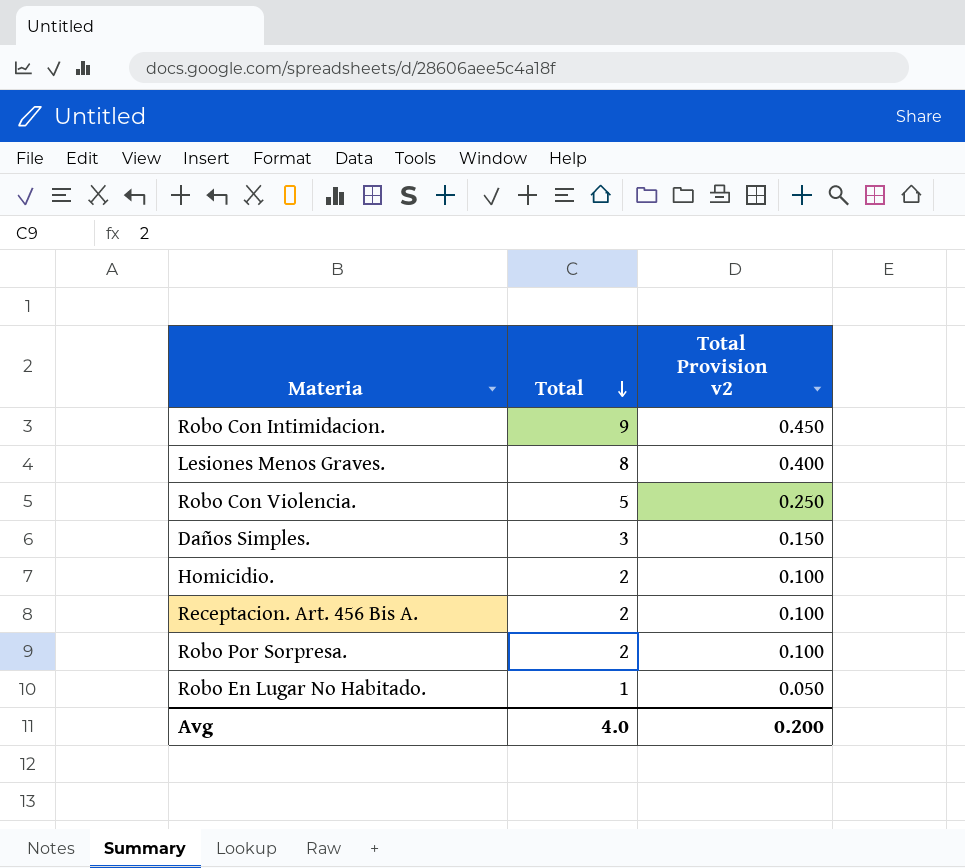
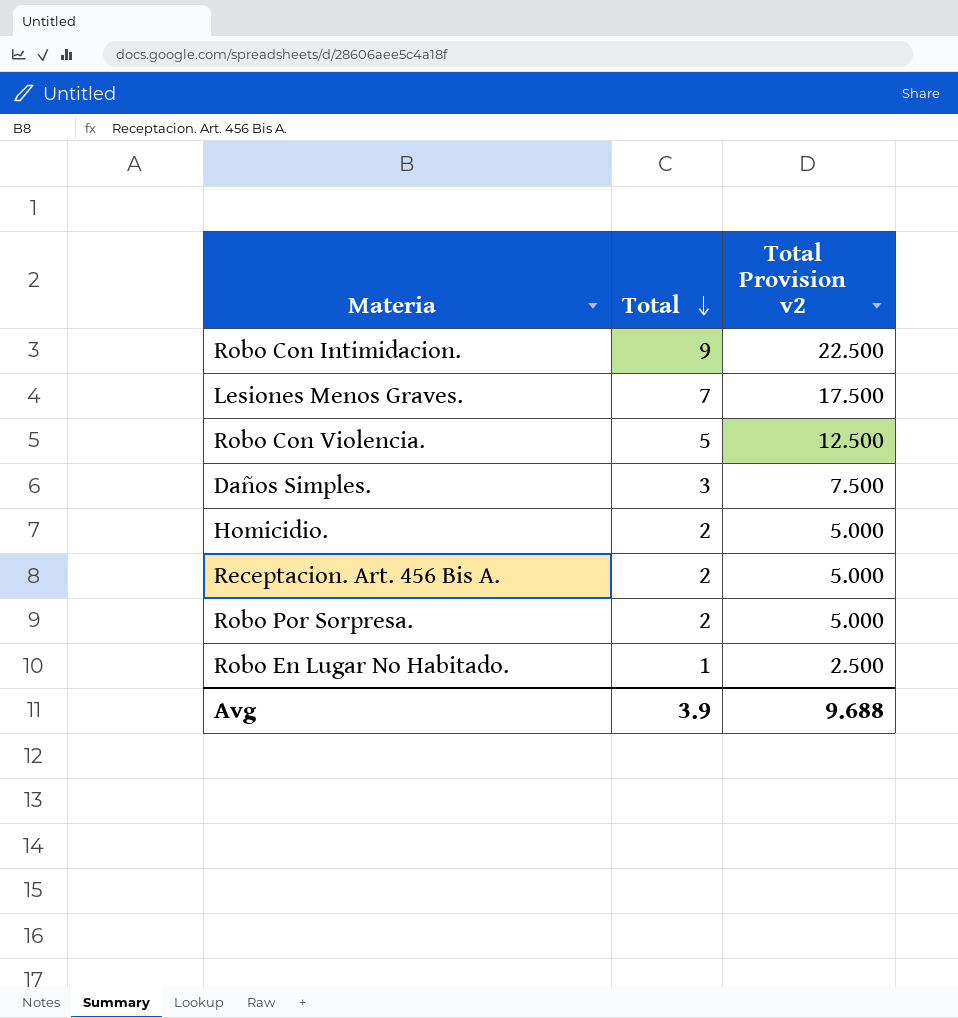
column Total Provision v2 | formula: [Total] * 0.05 -> [Total] * 2.5
Lesiones Menos Graves. | Total: 8 -> 7
Avg | Total: 4.0 -> 3.9
Avg | Total Provision v2: 0.200 -> 9.688

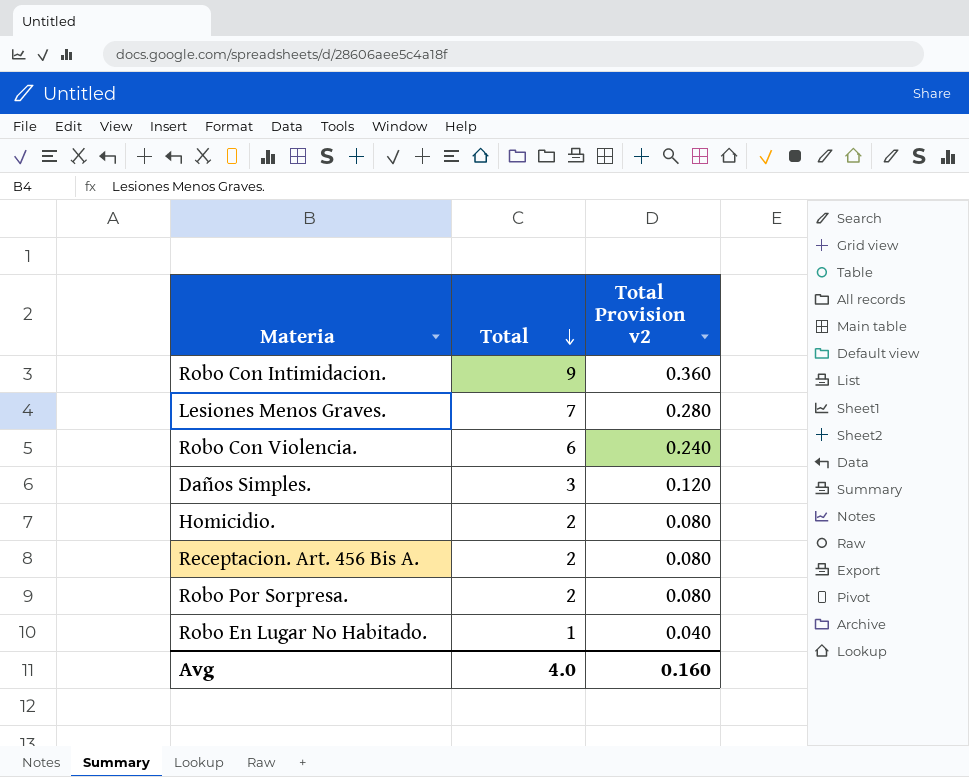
column Total Provision v2 | formula: [Total] * 2.5 -> [Total] * 0.04
Robo Con Violencia. | Total: 5 -> 6
Avg | Total: 3.9 -> 4.0
Avg | Total Provision v2: 9.688 -> 0.160

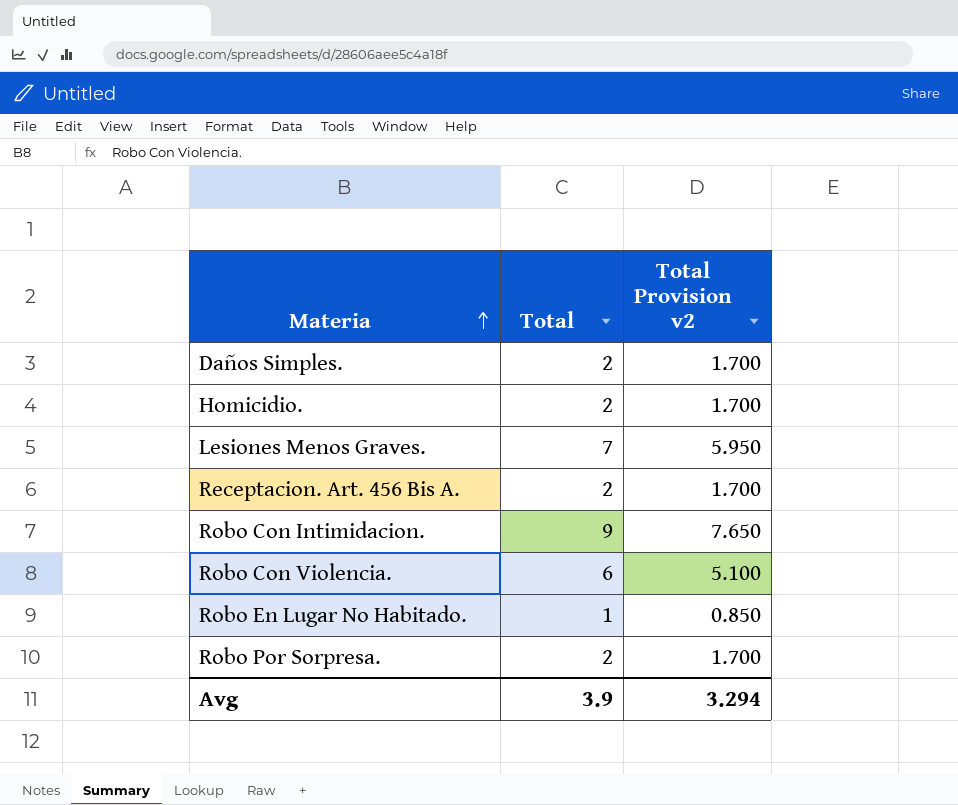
row order: Total descending -> Materia ascending
column Total Provision v2 | formula: [Total] * 0.04 -> [Total] * 0.85
Daños Simples. | Total: 3 -> 2
Avg | Total: 4.0 -> 3.9
Avg | Total Provision v2: 0.160 -> 3.294

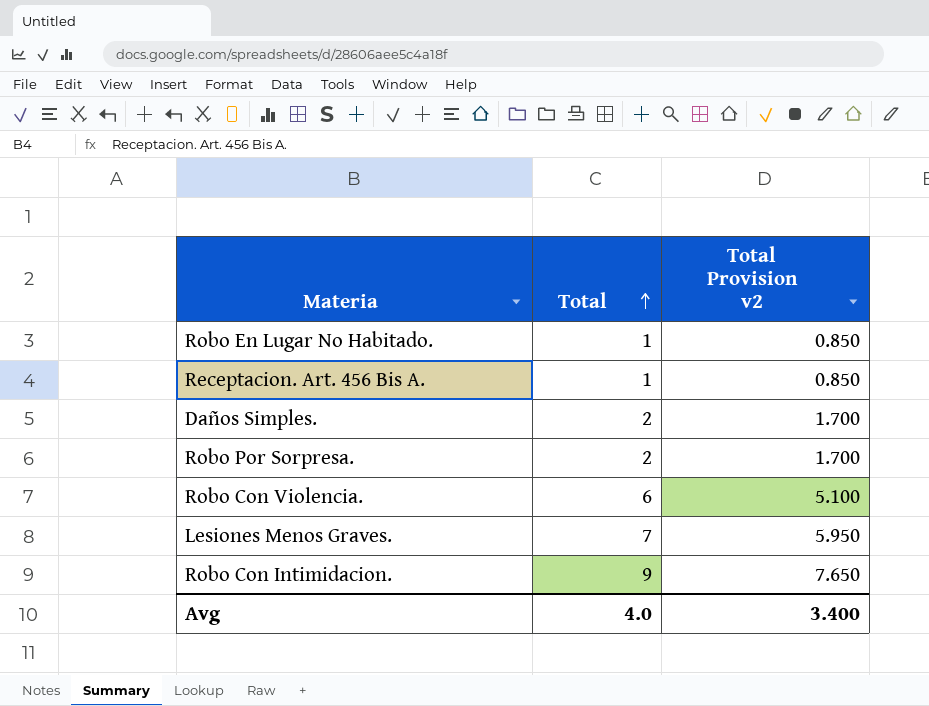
row order: Materia ascending -> Total ascending
row Homicidio.: 2 | 1.700 -> none
Receptacion. Art. 456 Bis A. | Total: 2 -> 1
Receptacion. Art. 456 Bis A. | Total Provision v2: 1.700 -> 0.850
Avg | Total: 3.9 -> 4.0
Avg | Total Provision v2: 3.294 -> 3.400

